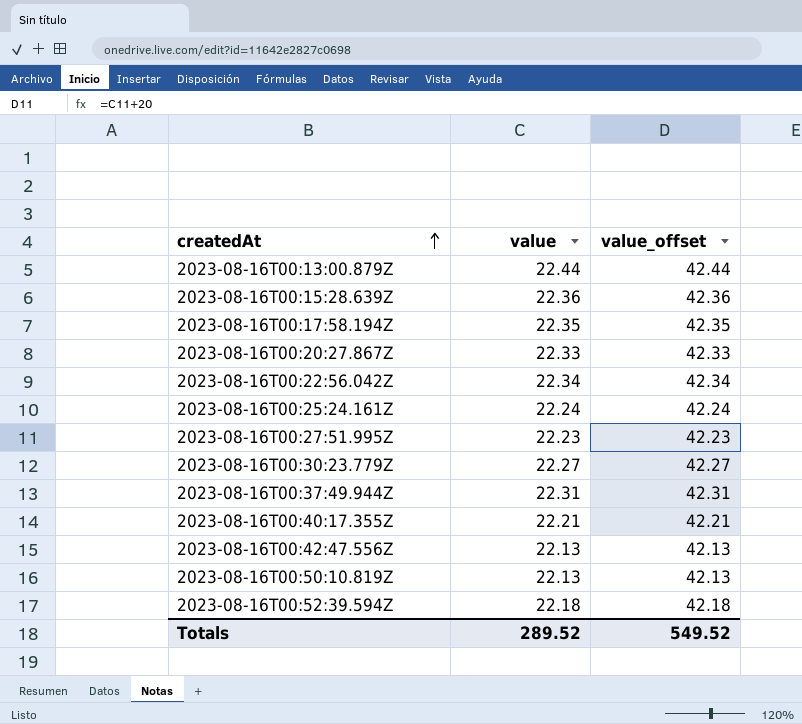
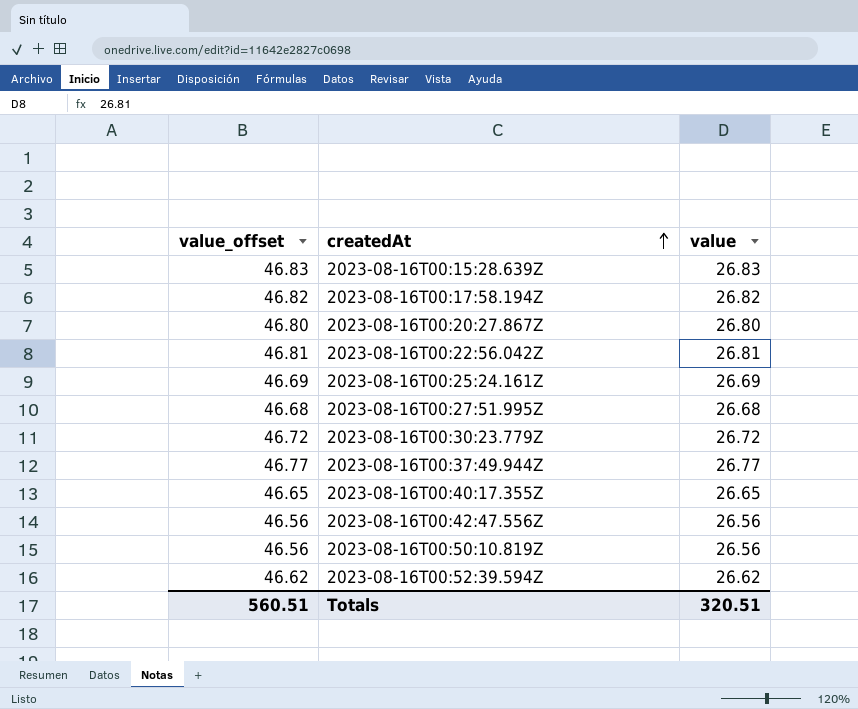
column value_offset | position: 3 -> 1
row 2023-08-16T00:13:00.879Z: 22.44 | 42.44 -> none
2023-08-16T00:15:28.639Z | value_offset: 42.36 -> 46.83
2023-08-16T00:15:28.639Z | value: 22.36 -> 26.83
2023-08-16T00:17:58.194Z | value_offset: 42.35 -> 46.82
2023-08-16T00:17:58.194Z | value: 22.35 -> 26.82
2023-08-16T00:20:27.867Z | value_offset: 42.33 -> 46.80
2023-08-16T00:20:27.867Z | value: 22.33 -> 26.80
2023-08-16T00:22:56.042Z | value_offset: 42.34 -> 46.81
2023-08-16T00:22:56.042Z | value: 22.34 -> 26.81
2023-08-16T00:25:24.161Z | value_offset: 42.24 -> 46.69
2023-08-16T00:25:24.161Z | value: 22.24 -> 26.69
2023-08-16T00:27:51.995Z | value_offset: 42.23 -> 46.68
2023-08-16T00:27:51.995Z | value: 22.23 -> 26.68
2023-08-16T00:30:23.779Z | value_offset: 42.27 -> 46.72
2023-08-16T00:30:23.779Z | value: 22.27 -> 26.72
2023-08-16T00:37:49.944Z | value_offset: 42.31 -> 46.77
2023-08-16T00:37:49.944Z | value: 22.31 -> 26.77
2023-08-16T00:40:17.355Z | value_offset: 42.21 -> 46.65
2023-08-16T00:40:17.355Z | value: 22.21 -> 26.65
2023-08-16T00:42:47.556Z | value_offset: 42.13 -> 46.56
2023-08-16T00:42:47.556Z | value: 22.13 -> 26.56
2023-08-16T00:50:10.819Z | value_offset: 42.13 -> 46.56
2023-08-16T00:50:10.819Z | value: 22.13 -> 26.56
2023-08-16T00:52:39.594Z | value_offset: 42.18 -> 46.62
2023-08-16T00:52:39.594Z | value: 22.18 -> 26.62
Totals | value_offset: 549.52 -> 560.51
Totals | value: 289.52 -> 320.51

